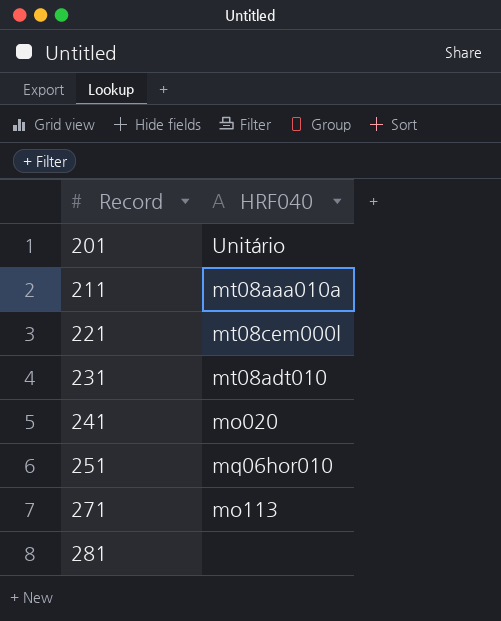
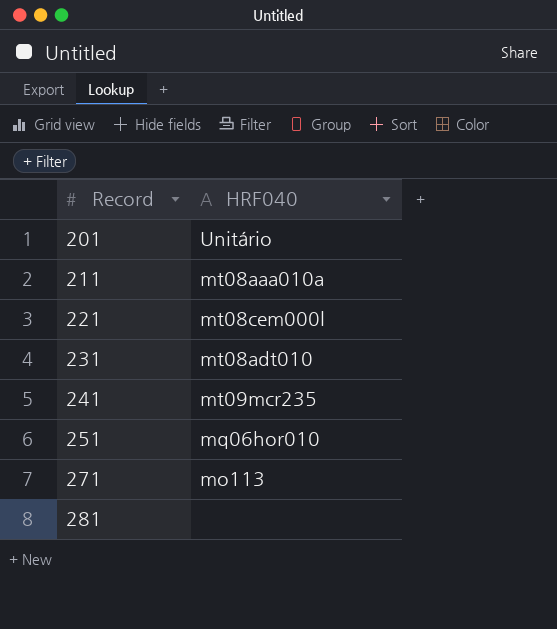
241 | HRF040: mo020 -> mt09mcr235

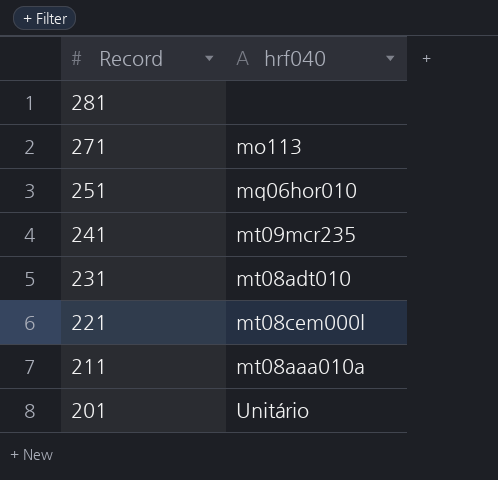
row order: Record ascending -> Record descending
column name: HRF040 -> hrf040

